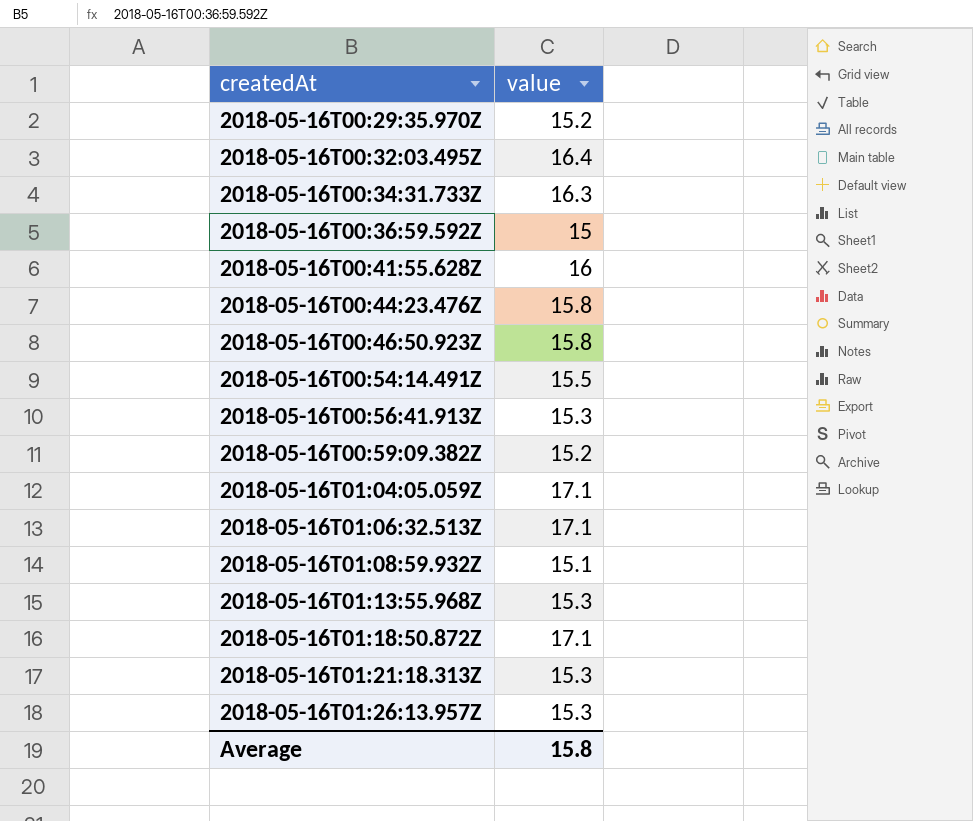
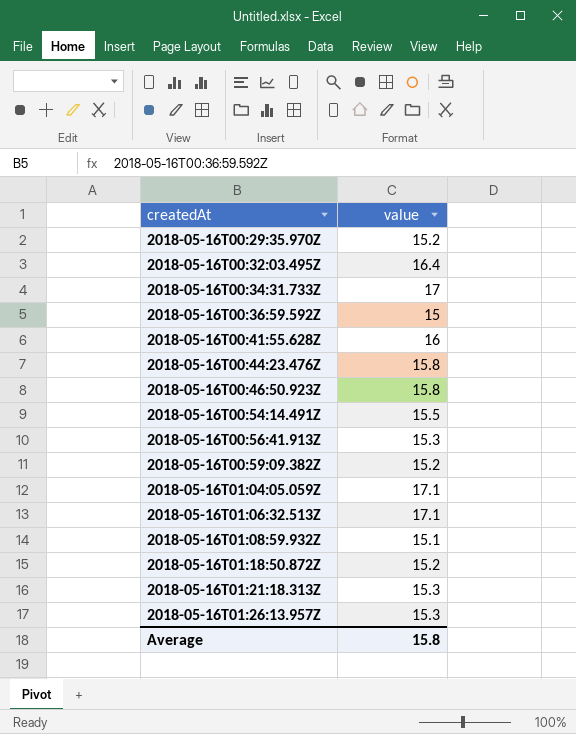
row 2018-05-16T01:13:55.968Z: 15.3 -> none
2018-05-16T00:34:31.733Z | value: 16.3 -> 17
2018-05-16T01:18:50.872Z | value: 17.1 -> 15.2

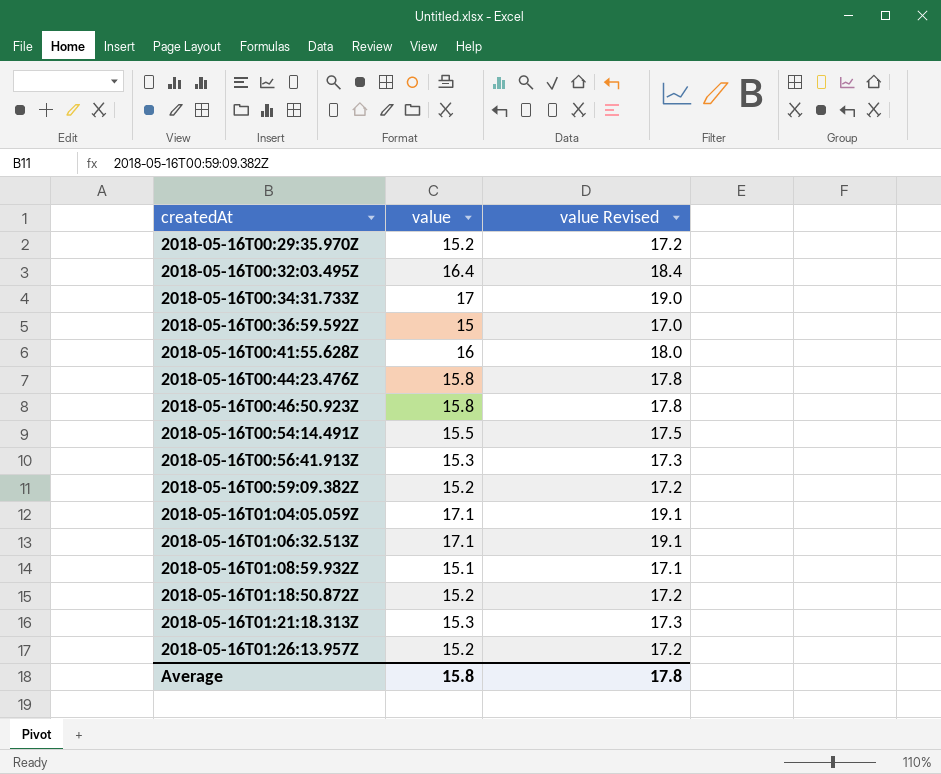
column value Revised | formula: none -> [value] + 2
2018-05-16T01:26:13.957Z | value: 15.3 -> 15.2

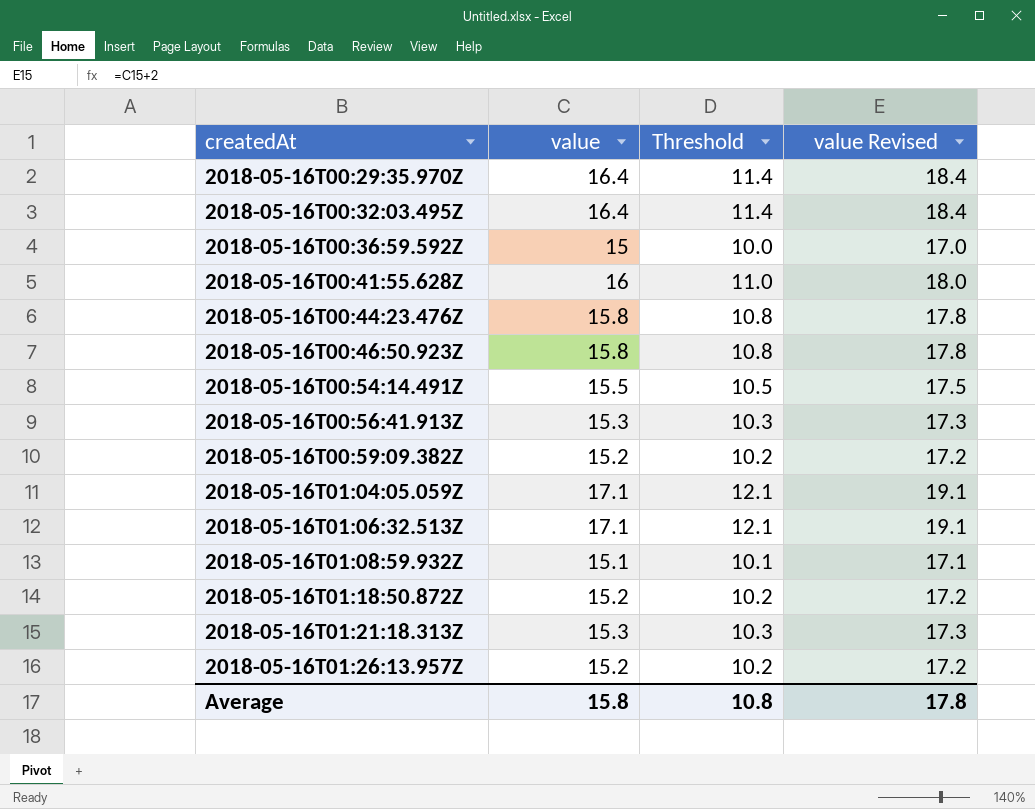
column Threshold | formula: none -> [value] - 5
row 2018-05-16T00:34:31.733Z: 17 | 19.0 -> none
2018-05-16T00:29:35.970Z | value: 15.2 -> 16.4
2018-05-16T00:29:35.970Z | value Revised: 17.2 -> 18.4

